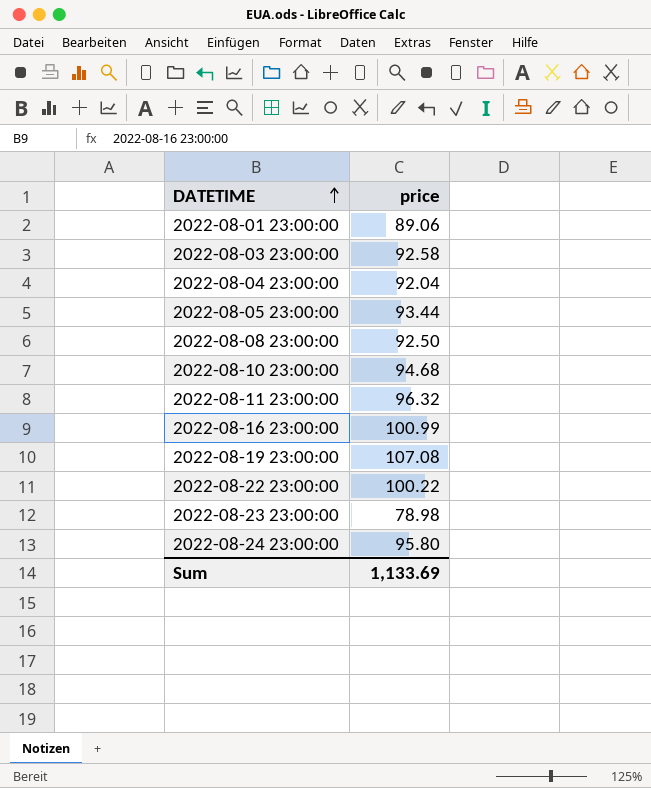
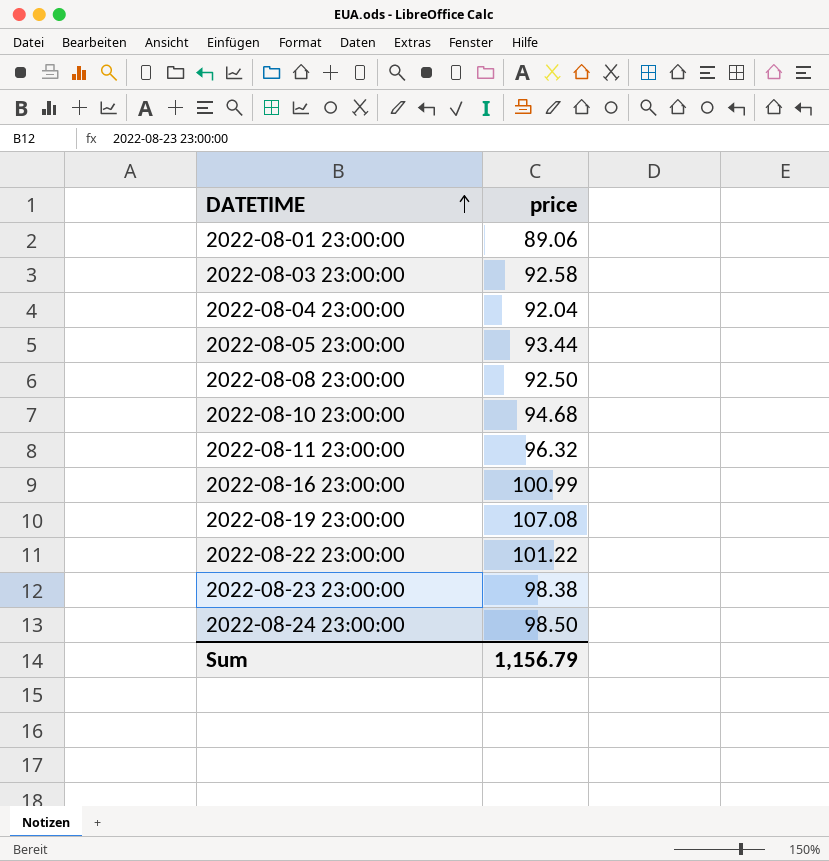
2022-08-22 23:00:00 | price: 100.22 -> 101.22
2022-08-23 23:00:00 | price: 78.98 -> 98.38
2022-08-24 23:00:00 | price: 95.80 -> 98.50
Sum | price: 1,133.69 -> 1,156.79

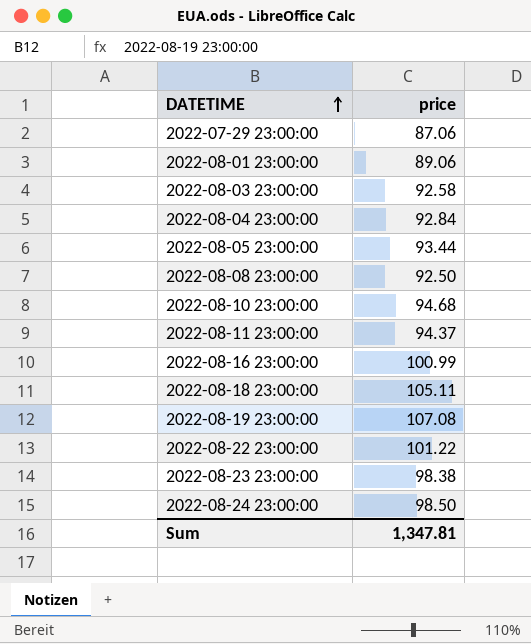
row 2022-07-29 23:00:00: none -> 87.06
2022-08-04 23:00:00 | price: 92.04 -> 92.84
2022-08-11 23:00:00 | price: 96.32 -> 94.37
row 2022-08-18 23:00:00: none -> 105.11
Sum | price: 1,156.79 -> 1,347.81

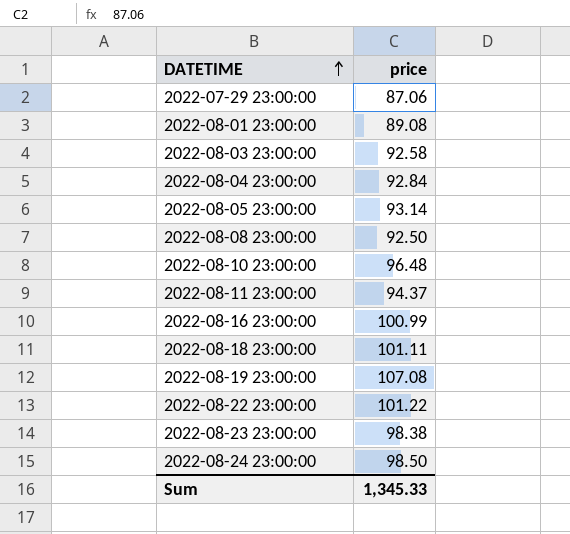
2022-08-01 23:00:00 | price: 89.06 -> 89.08
2022-08-05 23:00:00 | price: 93.44 -> 93.14
2022-08-10 23:00:00 | price: 94.68 -> 96.48
2022-08-18 23:00:00 | price: 105.11 -> 101.11
Sum | price: 1,347.81 -> 1,345.33

